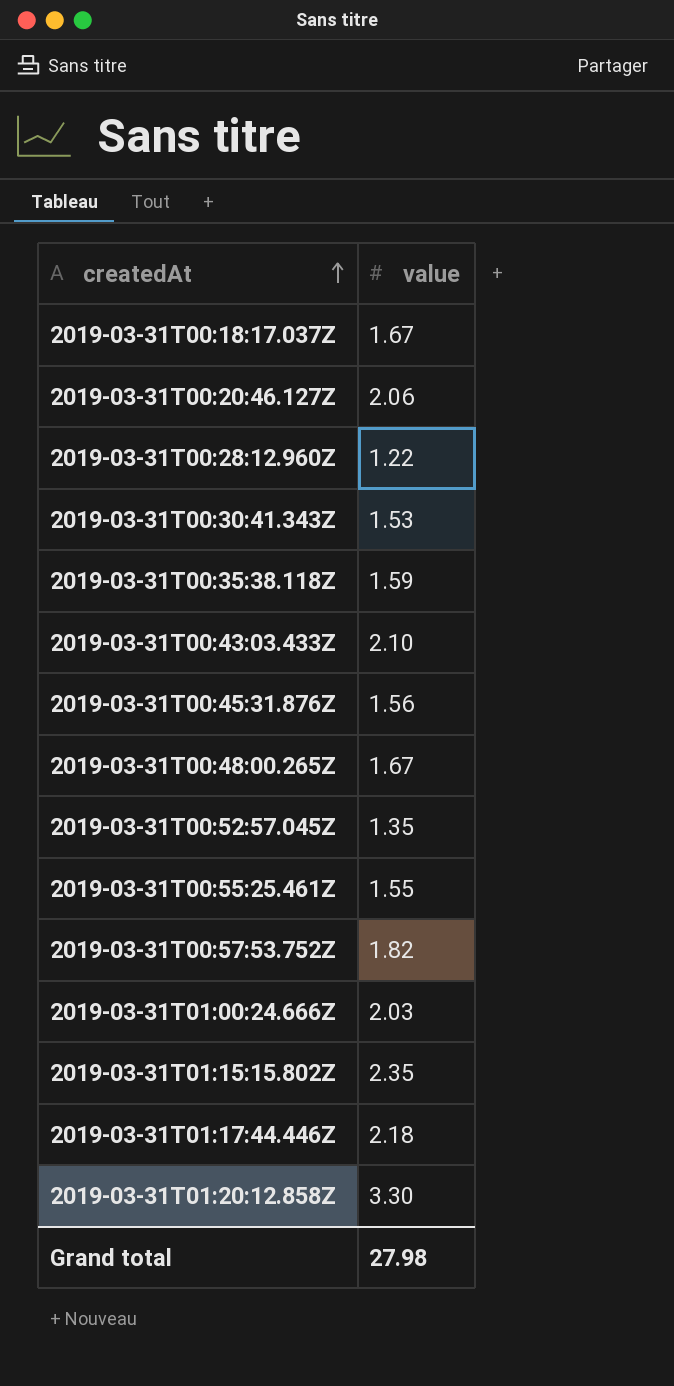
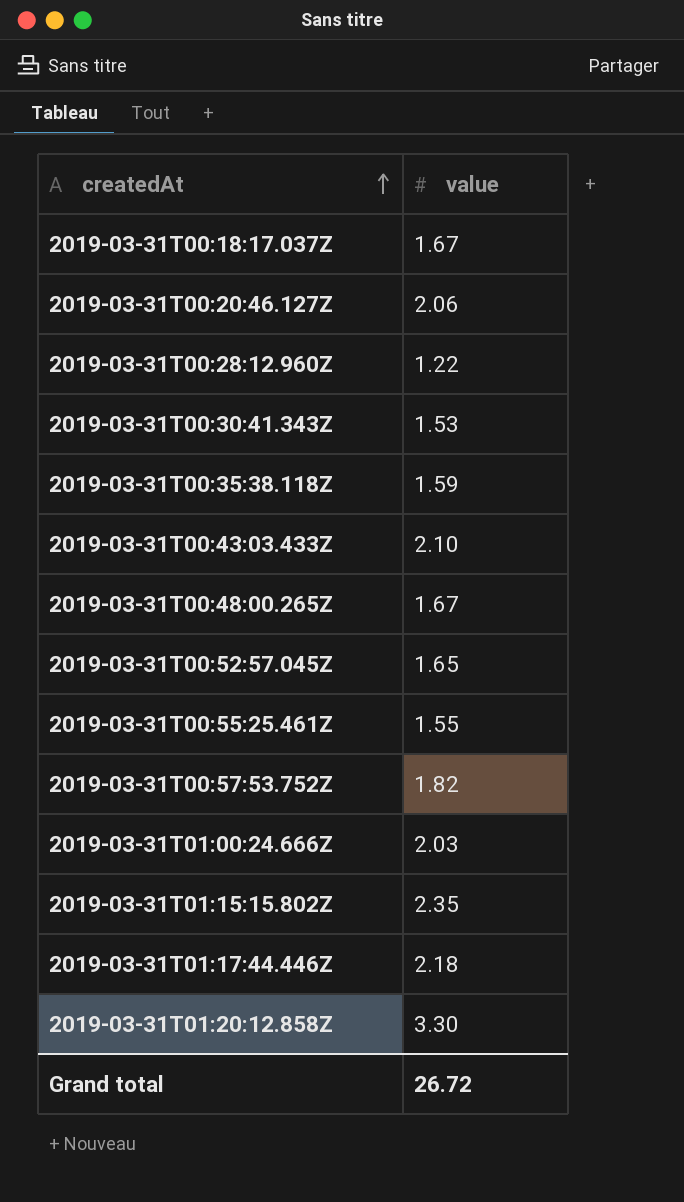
row 2019-03-31T00:45:31.876Z: 1.56 -> none
2019-03-31T00:52:57.045Z | value: 1.35 -> 1.65
Grand total | value: 27.98 -> 26.72

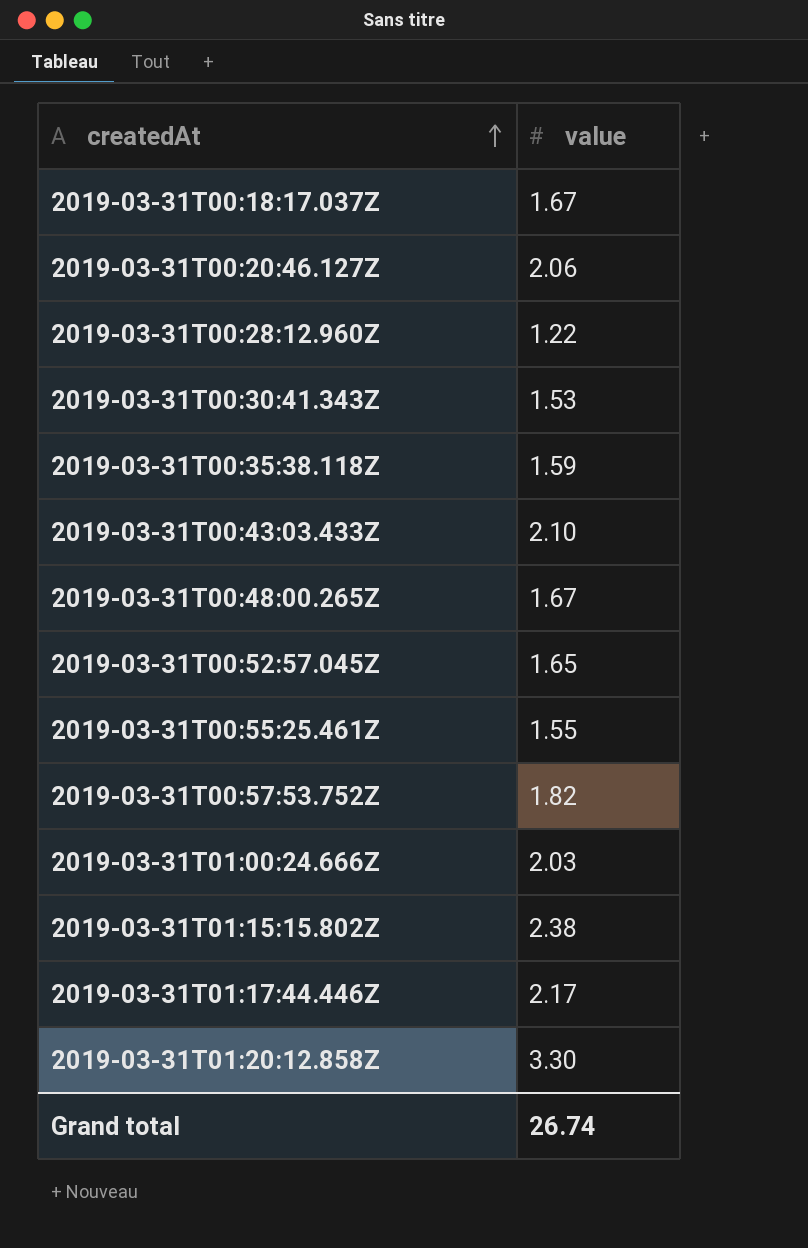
2019-03-31T01:15:15.802Z | value: 2.35 -> 2.38
2019-03-31T01:17:44.446Z | value: 2.18 -> 2.17
Grand total | value: 26.72 -> 26.74

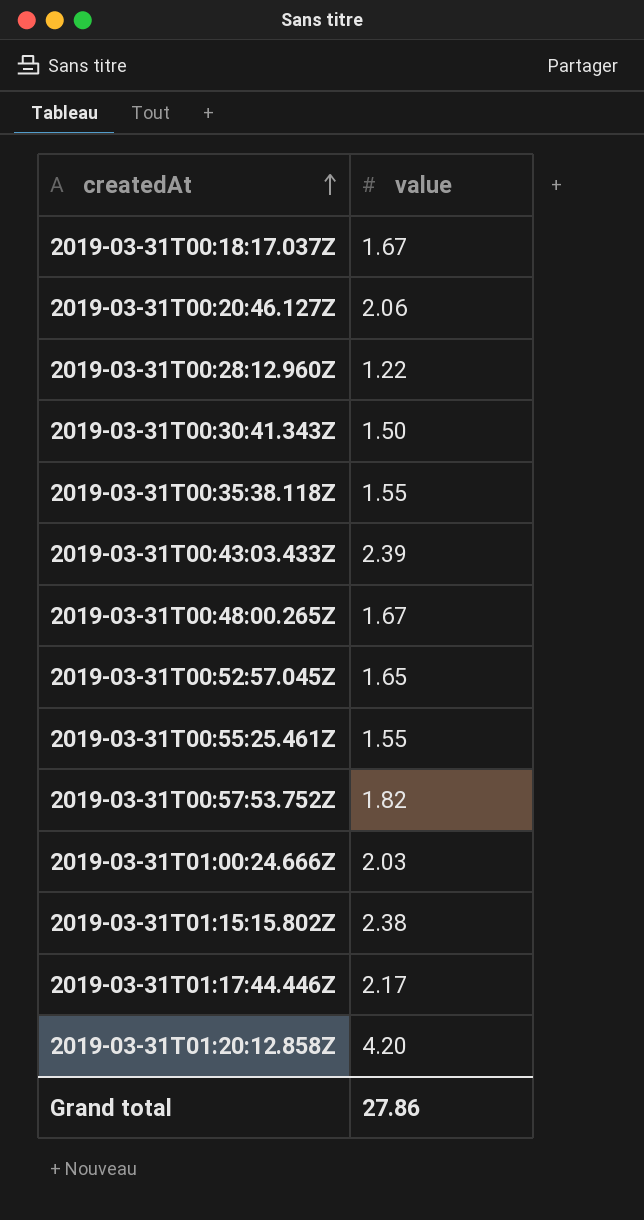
2019-03-31T00:30:41.343Z | value: 1.53 -> 1.50
2019-03-31T00:35:38.118Z | value: 1.59 -> 1.55
2019-03-31T00:43:03.433Z | value: 2.10 -> 2.39
2019-03-31T01:20:12.858Z | value: 3.30 -> 4.20
Grand total | value: 26.74 -> 27.86

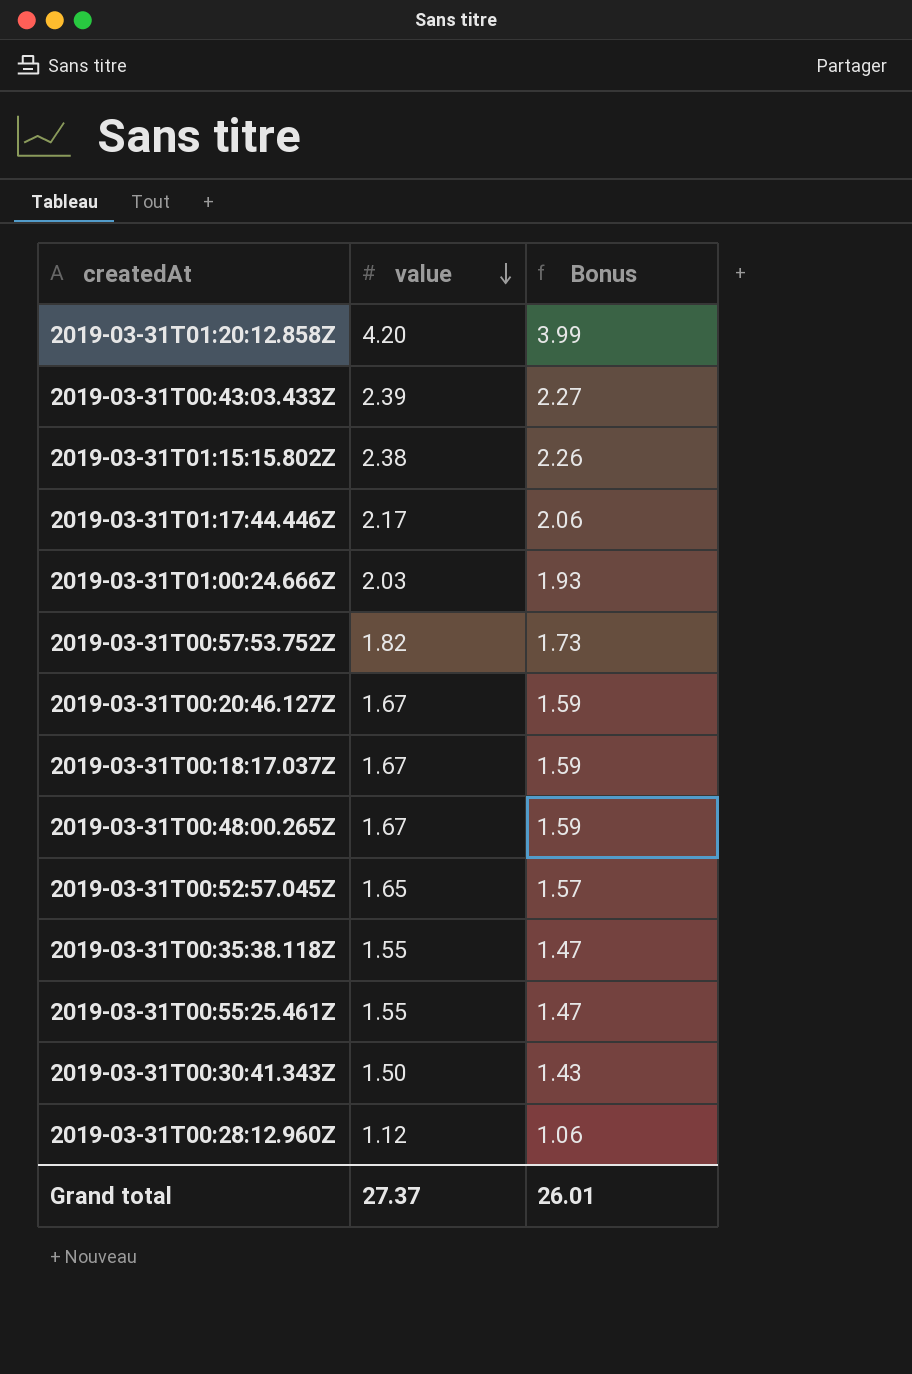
row order: createdAt ascending -> value descending
column Bonus | formula: none -> [value] * 0.95
2019-03-31T00:20:46.127Z | value: 2.06 -> 1.67
2019-03-31T00:28:12.960Z | value: 1.22 -> 1.12
Grand total | value: 27.86 -> 27.37

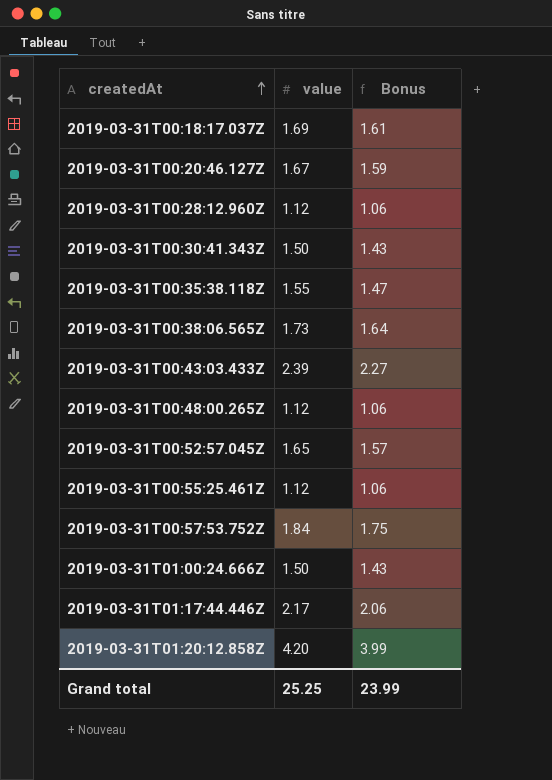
row order: value descending -> createdAt ascending
row 2019-03-31T01:15:15.802Z: 2.38 | 2.26 -> none
2019-03-31T00:18:17.037Z | value: 1.67 -> 1.69
2019-03-31T00:18:17.037Z | Bonus: 1.59 -> 1.61
row 2019-03-31T00:38:06.565Z: none -> 1.73 | 1.64
2019-03-31T00:48:00.265Z | value: 1.67 -> 1.12
2019-03-31T00:48:00.265Z | Bonus: 1.59 -> 1.06
2019-03-31T00:55:25.461Z | value: 1.55 -> 1.12
2019-03-31T00:55:25.461Z | Bonus: 1.47 -> 1.06
2019-03-31T00:57:53.752Z | value: 1.82 -> 1.84
2019-03-31T00:57:53.752Z | Bonus: 1.73 -> 1.75
2019-03-31T01:00:24.666Z | value: 2.03 -> 1.50
2019-03-31T01:00:24.666Z | Bonus: 1.93 -> 1.43
Grand total | value: 27.37 -> 25.25
Grand total | Bonus: 26.01 -> 23.99

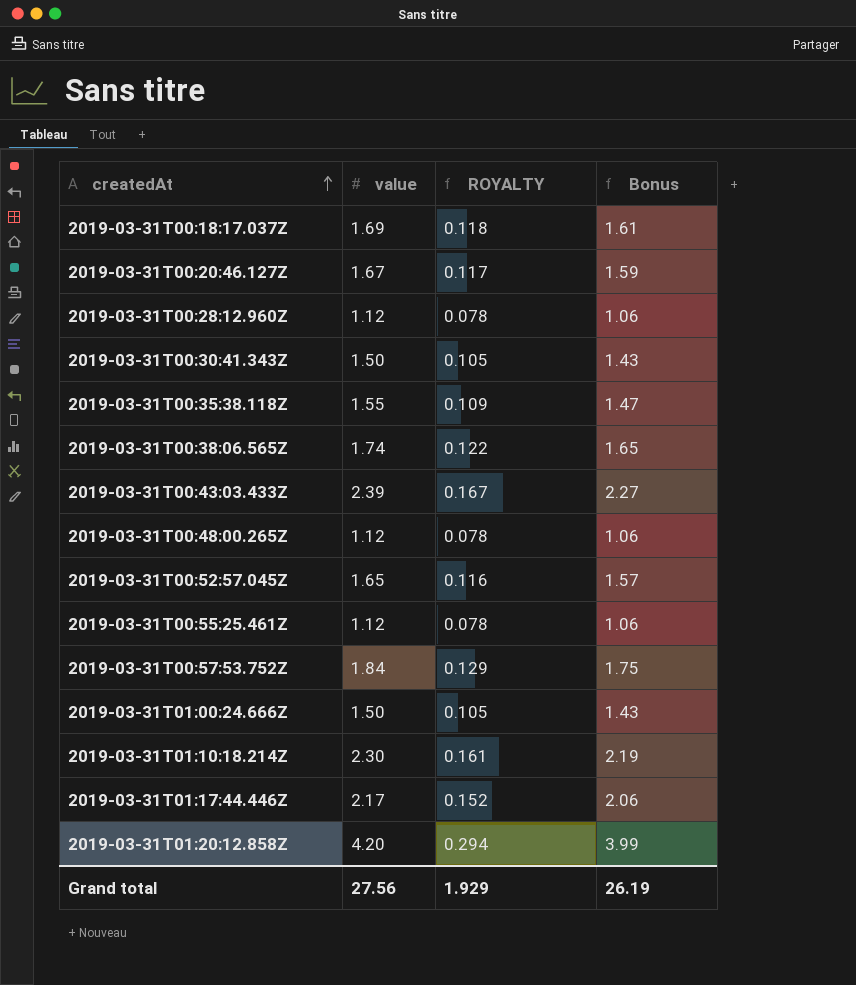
column ROYALTY | formula: none -> [value] * 0.07
2019-03-31T00:38:06.565Z | value: 1.73 -> 1.74
2019-03-31T00:38:06.565Z | Bonus: 1.64 -> 1.65
row 2019-03-31T01:10:18.214Z: none -> 2.30 | 0.161 | 2.19
Grand total | value: 25.25 -> 27.56
Grand total | Bonus: 23.99 -> 26.19

